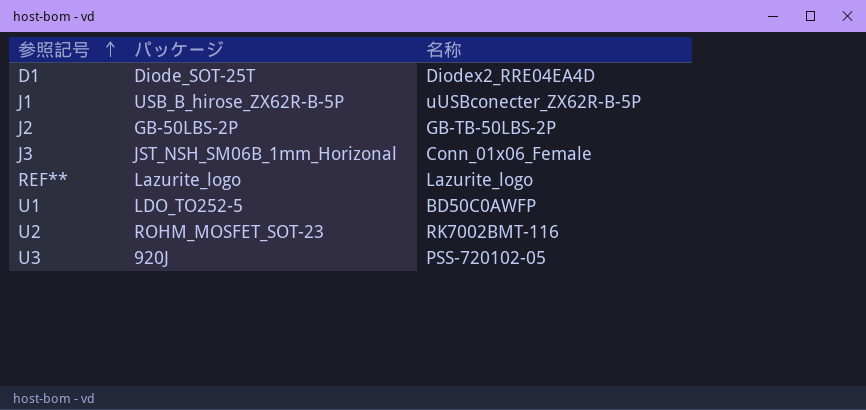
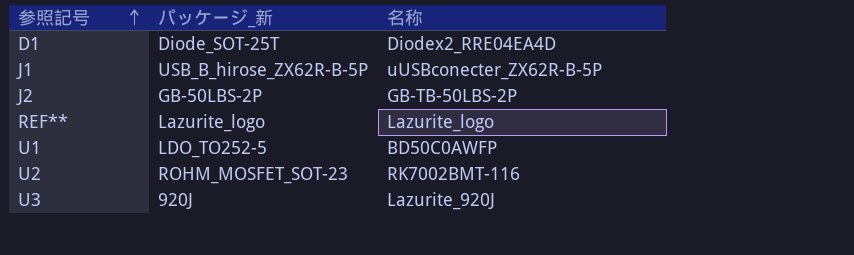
column name: パッケージ -> パッケージ_新
row J3: JST_NSH_SM06B_1mm_Horizonal | Conn_01x06_Female -> none
U3 | 名称: PSS-720102-05 -> Lazurite_920J

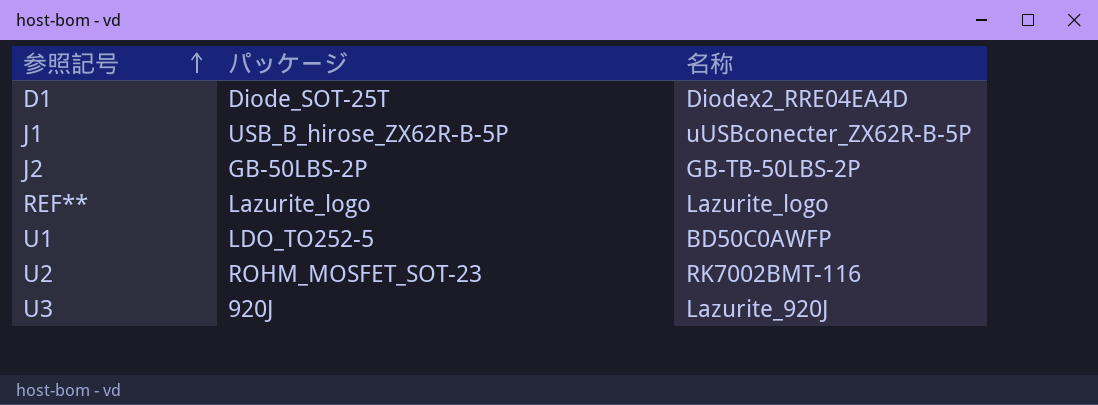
column name: パッケージ_新 -> パッケージ

